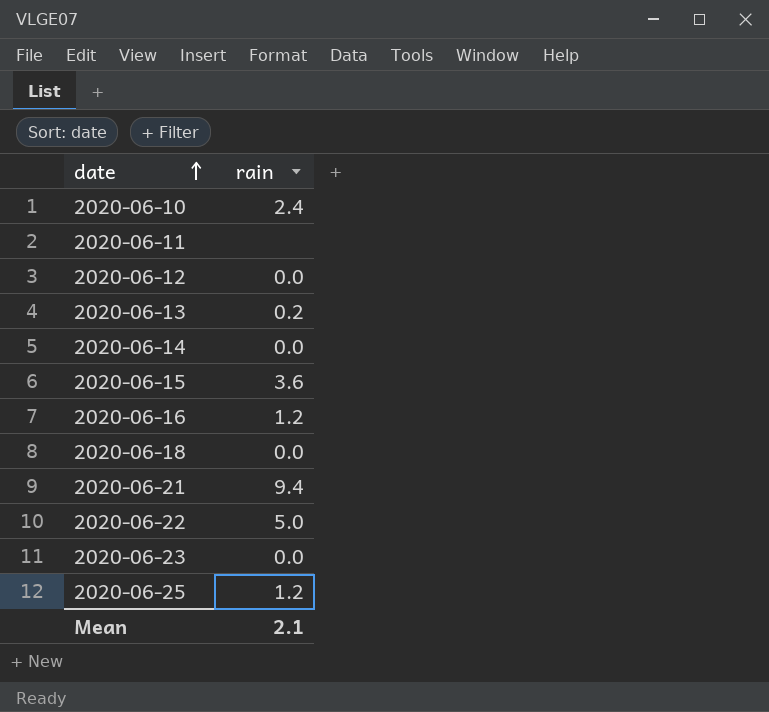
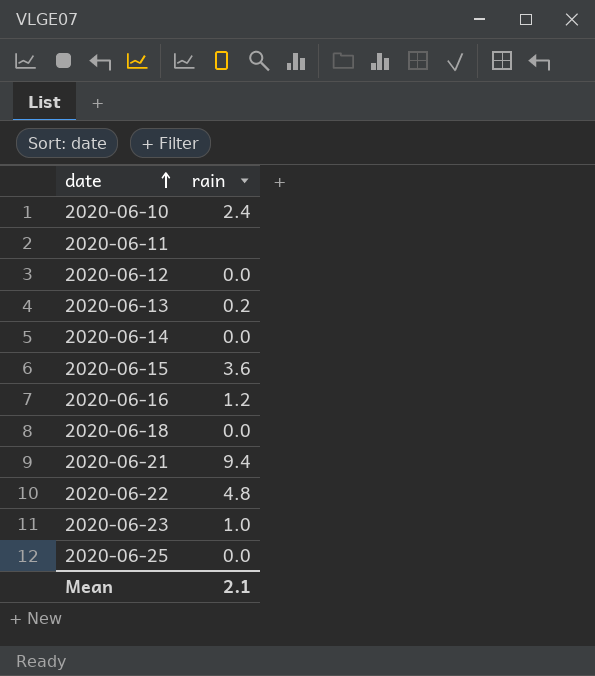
2020-06-22 | rain: 5.0 -> 4.8
2020-06-23 | rain: 0.0 -> 1.0
2020-06-25 | rain: 1.2 -> 0.0

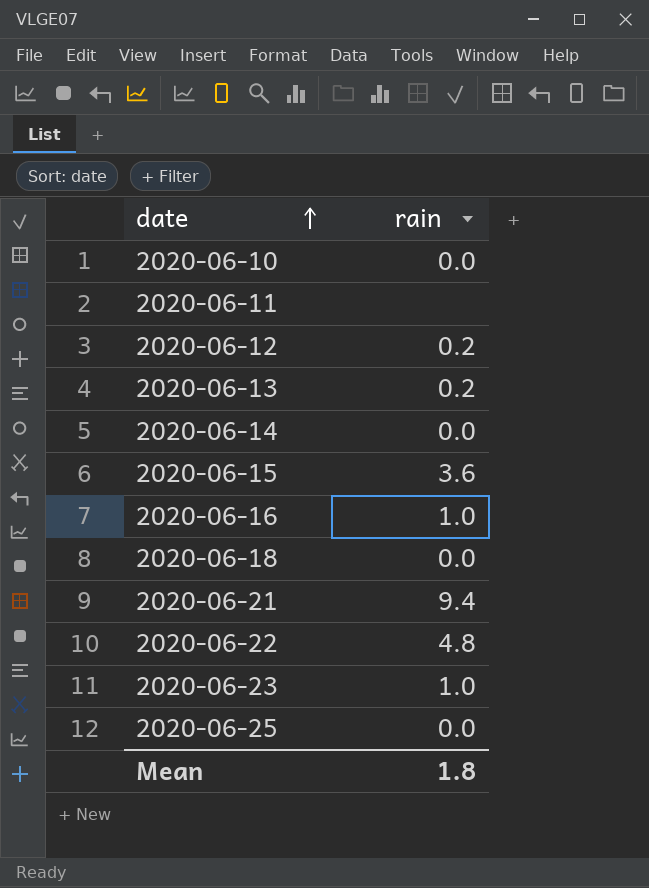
2020-06-10 | rain: 2.4 -> 0.0
2020-06-12 | rain: 0.0 -> 0.2
2020-06-16 | rain: 1.2 -> 1.0
Mean | rain: 2.1 -> 1.8

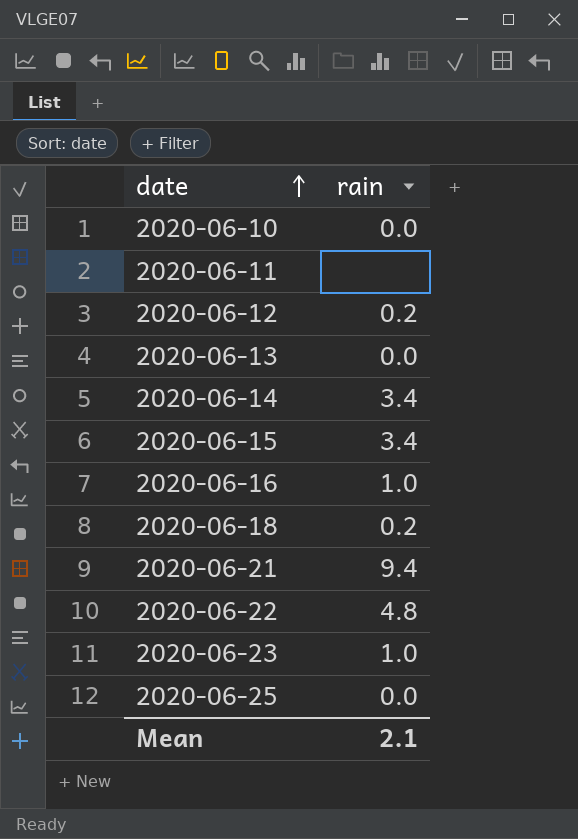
2020-06-13 | rain: 0.2 -> 0.0
2020-06-14 | rain: 0.0 -> 3.4
2020-06-15 | rain: 3.6 -> 3.4
2020-06-18 | rain: 0.0 -> 0.2
Mean | rain: 1.8 -> 2.1

